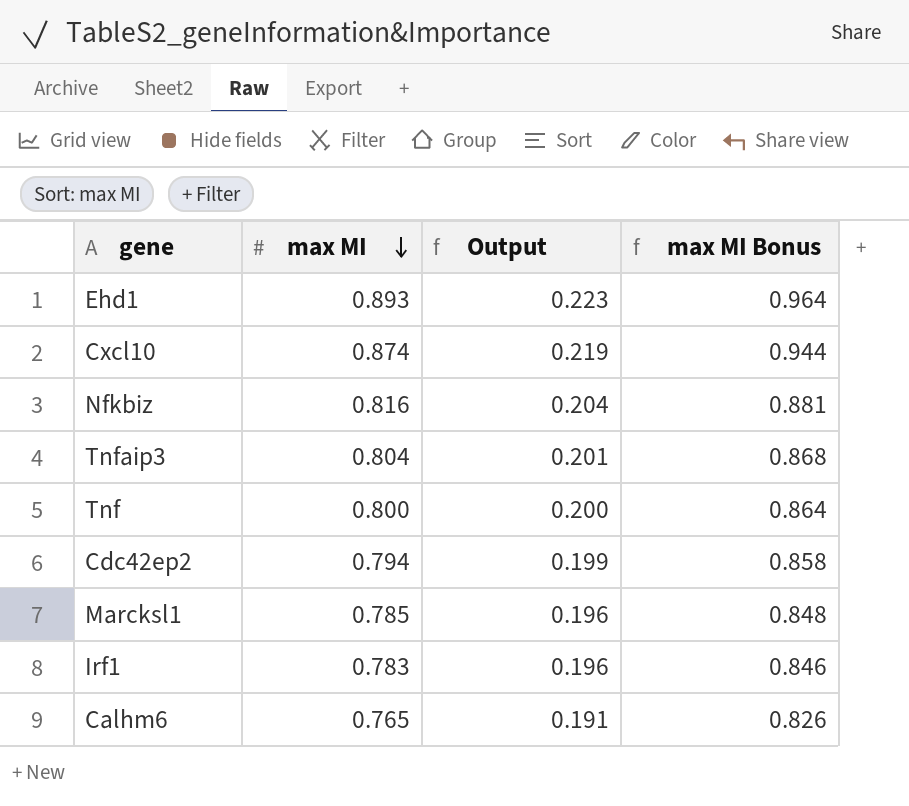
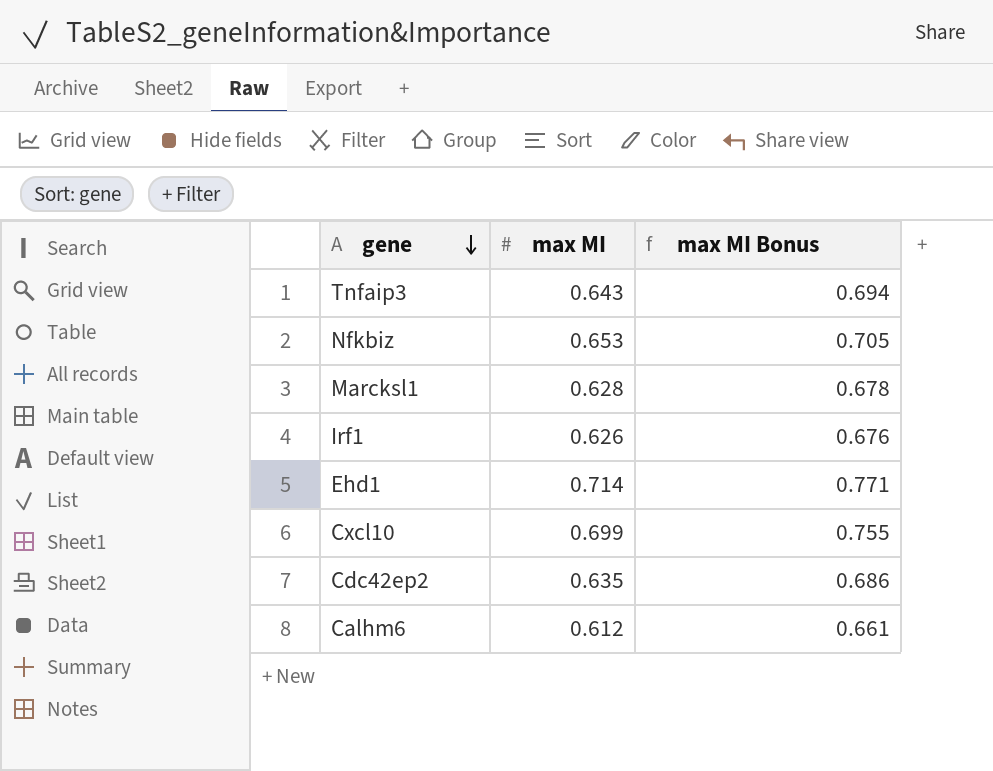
row order: max MI descending -> gene descending
column Output | formula: [max MI] * 0.25 -> none
row Tnf: 0.800 | 0.200 | 0.864 -> none
Tnfaip3 | max MI: 0.804 -> 0.643
Tnfaip3 | max MI Bonus: 0.868 -> 0.694
Nfkbiz | max MI: 0.816 -> 0.653
Nfkbiz | max MI Bonus: 0.881 -> 0.705
Marcksl1 | max MI: 0.785 -> 0.628
Marcksl1 | max MI Bonus: 0.848 -> 0.678
Irf1 | max MI: 0.783 -> 0.626
Irf1 | max MI Bonus: 0.846 -> 0.676
Ehd1 | max MI: 0.893 -> 0.714
Ehd1 | max MI Bonus: 0.964 -> 0.771
Cxcl10 | max MI: 0.874 -> 0.699
Cxcl10 | max MI Bonus: 0.944 -> 0.755
Cdc42ep2 | max MI: 0.794 -> 0.635
Cdc42ep2 | max MI Bonus: 0.858 -> 0.686
Calhm6 | max MI: 0.765 -> 0.612
Calhm6 | max MI Bonus: 0.826 -> 0.661

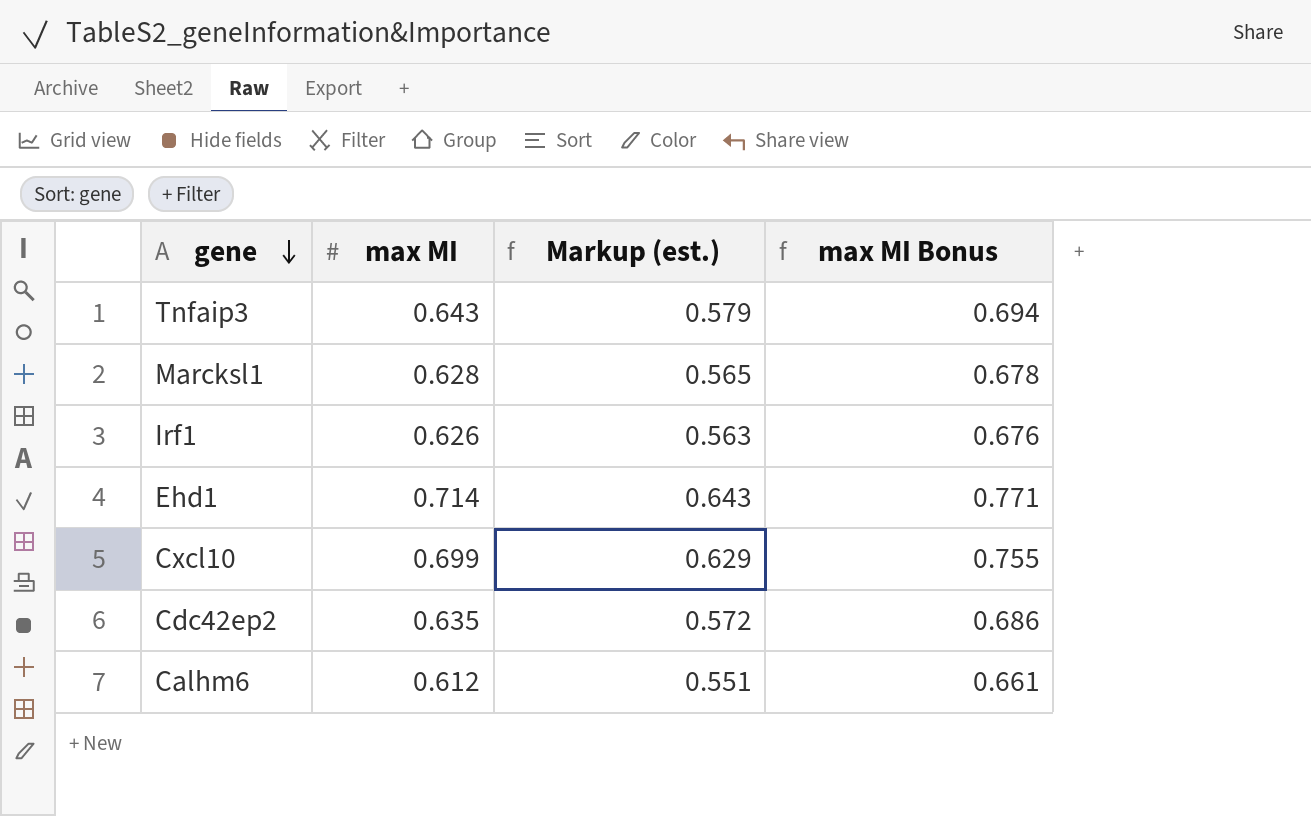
column Markup (est.) | formula: none -> [max MI] * 0.9
row Nfkbiz: 0.653 | 0.705 -> none

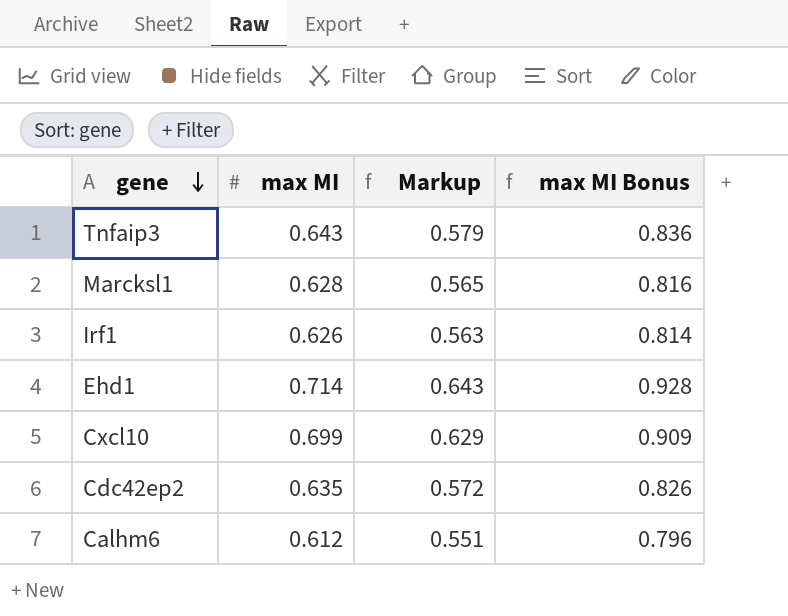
column name: Markup (est.) -> Markup
column max MI Bonus | formula: [max MI] * 1.08 -> [max MI] * 1.3

